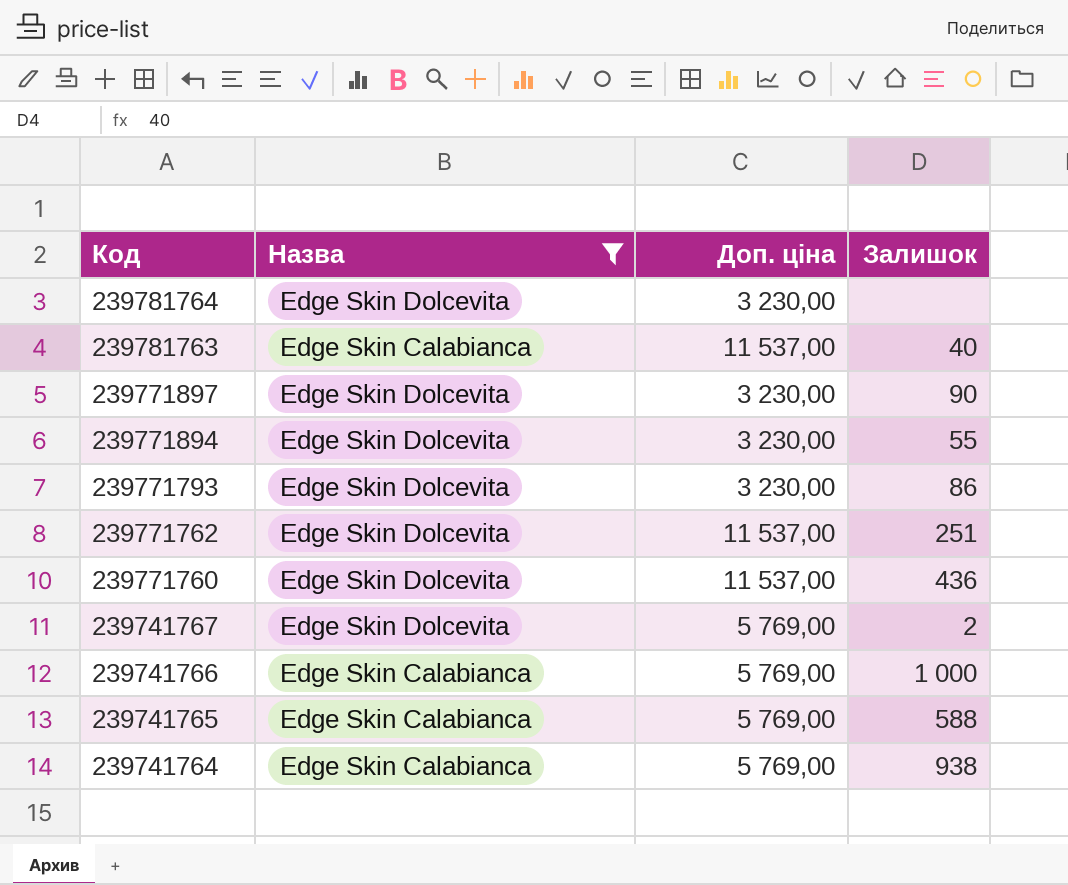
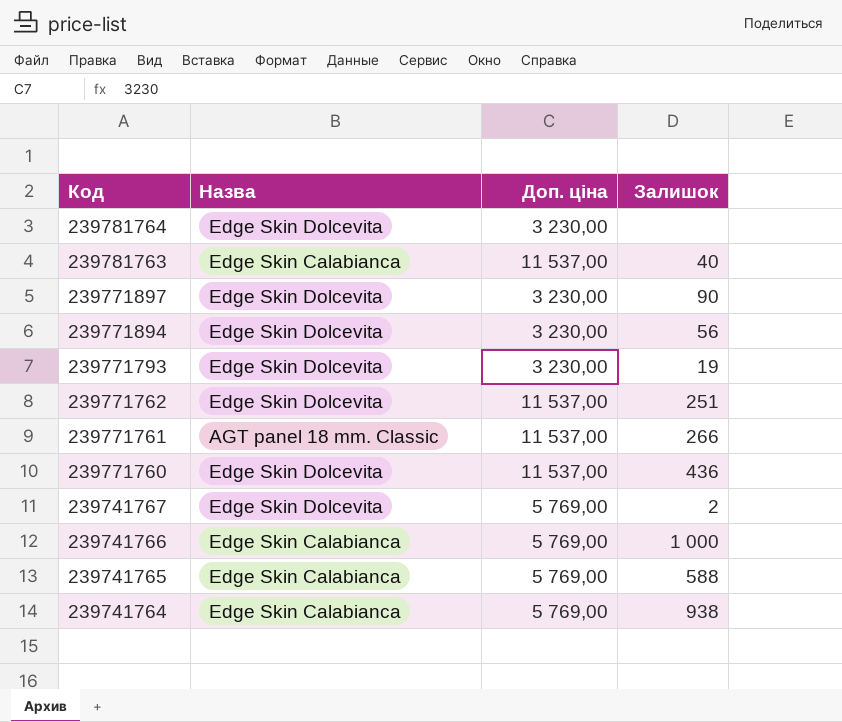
filter: Назва != AGT panel 18 mm. Classic -> none
239771894 | Залишок: 55 -> 56
239771793 | Залишок: 86 -> 19

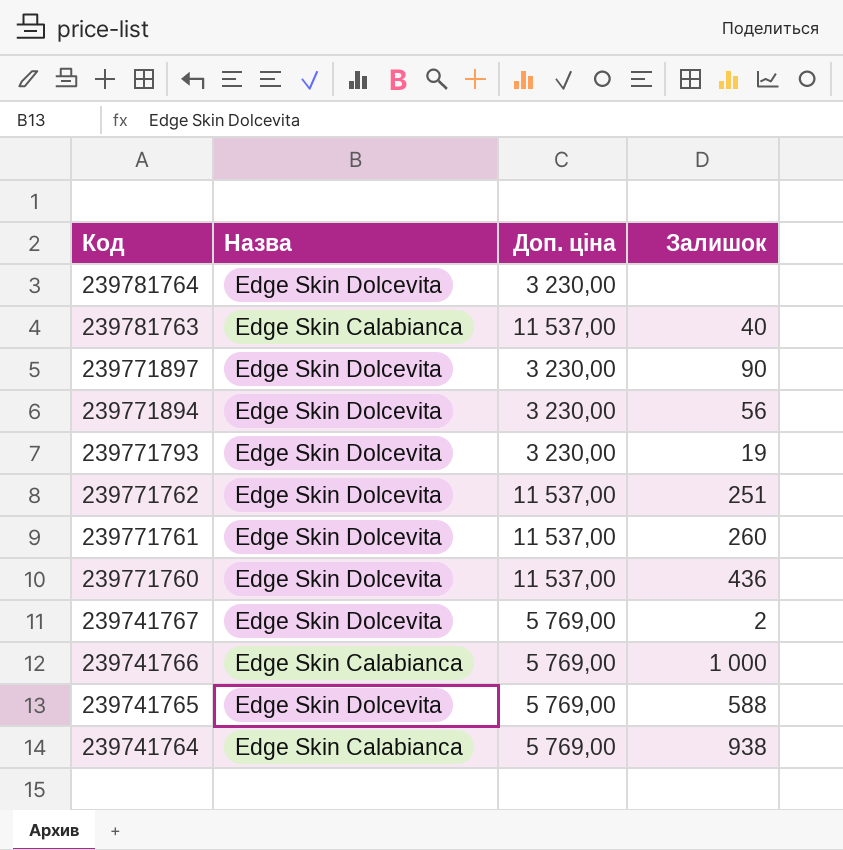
239771761 | Назва: AGT panel 18 mm. Classic -> Edge Skin Dolcevita
239771761 | Залишок: 266 -> 260
239741765 | Назва: Edge Skin Calabianca -> Edge Skin Dolcevita

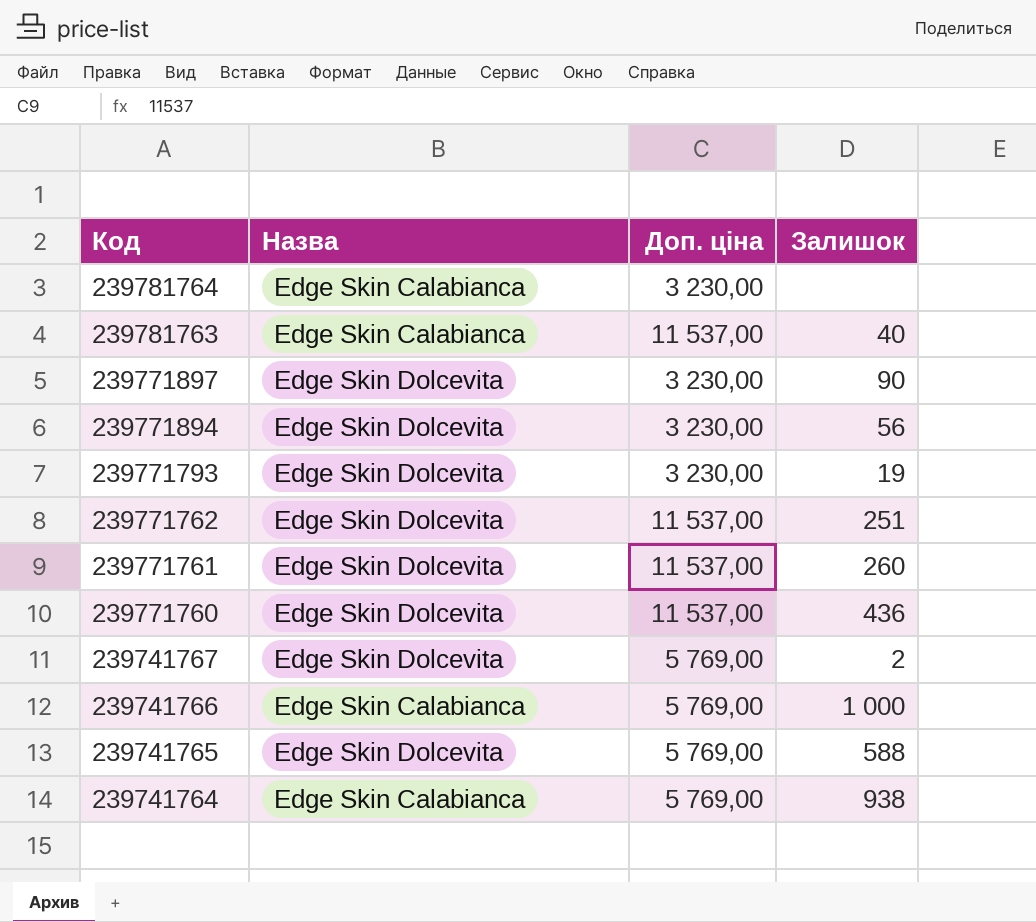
239781764 | Назва: Edge Skin Dolcevita -> Edge Skin Calabianca

